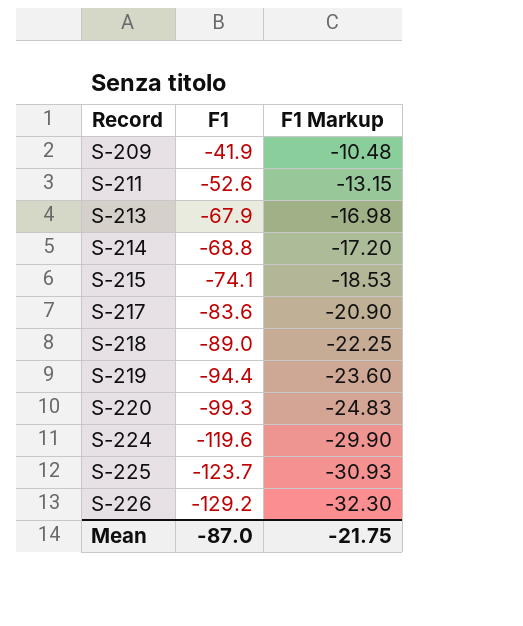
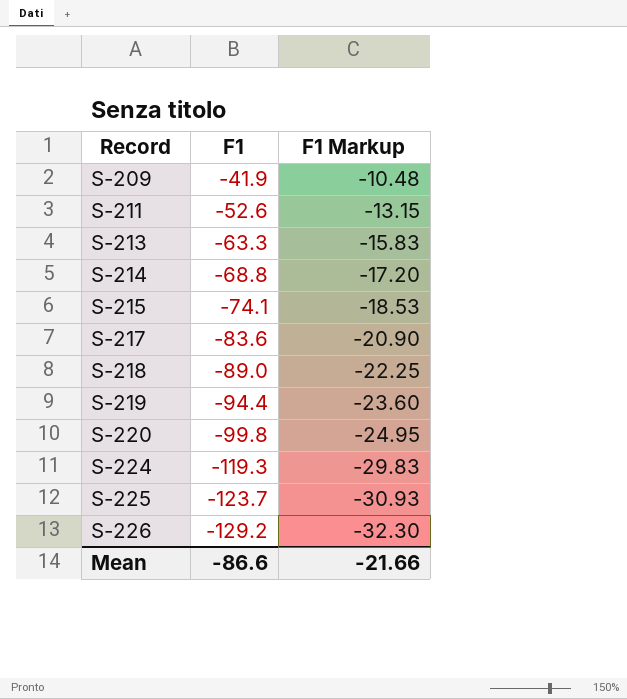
S-213 | F1: -67.9 -> -63.3
S-213 | F1 Markup: -16.98 -> -15.83
S-220 | F1: -99.3 -> -99.8
S-220 | F1 Markup: -24.83 -> -24.95
S-224 | F1: -119.6 -> -119.3
S-224 | F1 Markup: -29.90 -> -29.83
Mean | F1: -87.0 -> -86.6
Mean | F1 Markup: -21.75 -> -21.66

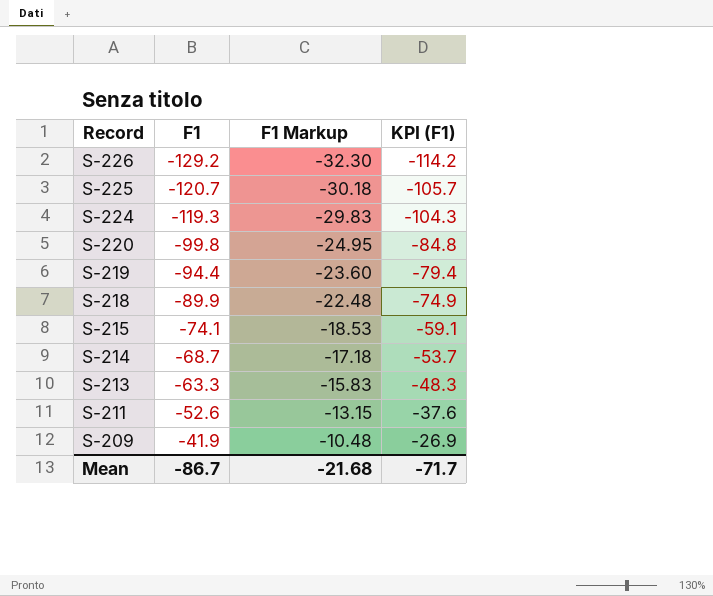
row order: Record ascending -> Record descending
column KPI (F1) | formula: none -> [F1] + 15
row S-217: -83.6 | -20.90 -> none
S-225 | F1: -123.7 -> -120.7
S-225 | F1 Markup: -30.93 -> -30.18
S-218 | F1: -89.0 -> -89.9
S-218 | F1 Markup: -22.25 -> -22.48
S-214 | F1: -68.8 -> -68.7
S-214 | F1 Markup: -17.20 -> -17.18
Mean | F1: -86.6 -> -86.7
Mean | F1 Markup: -21.66 -> -21.68

